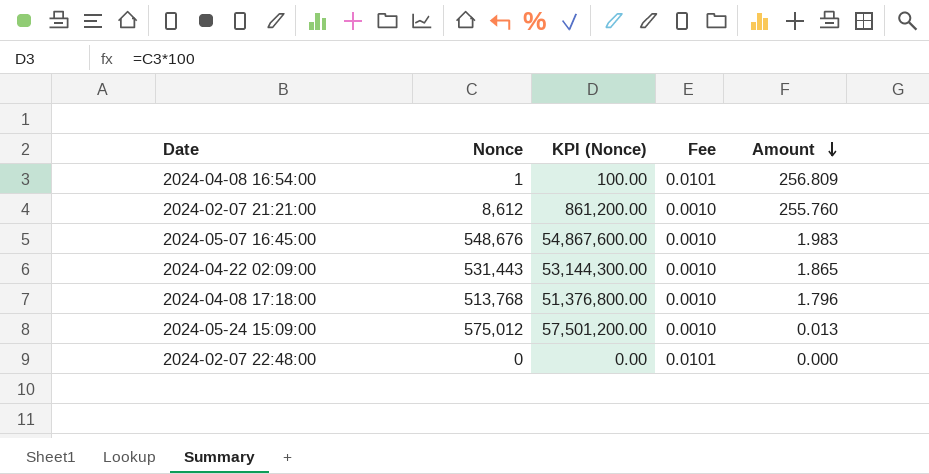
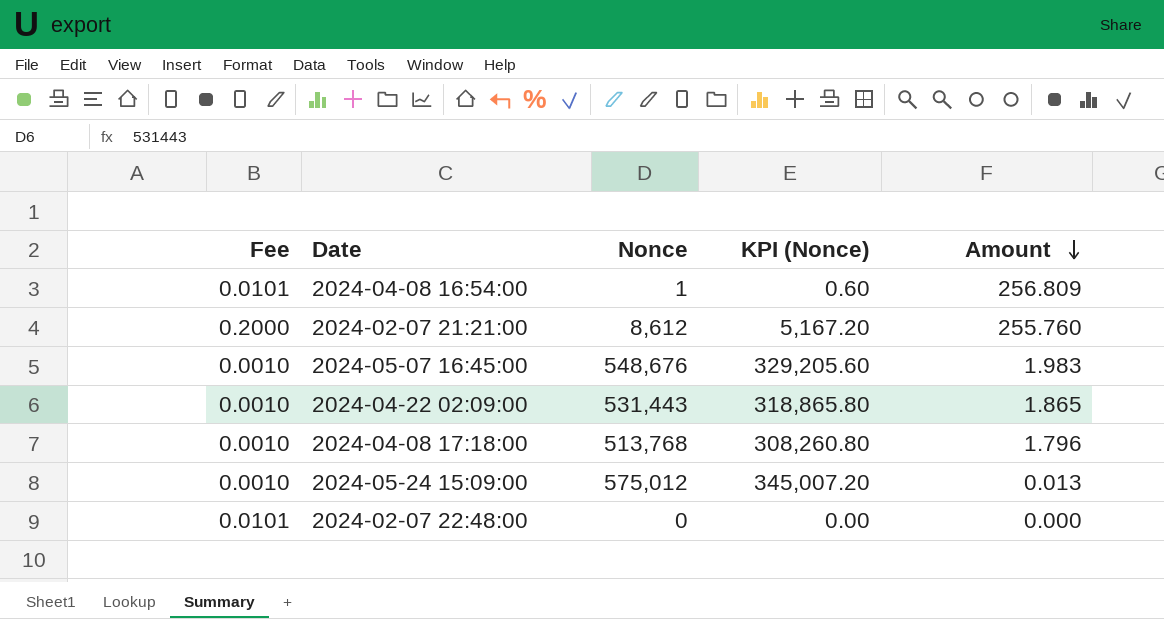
column Fee | position: 4 -> 1
column KPI (Nonce) | formula: [Nonce] * 100 -> [Nonce] * 0.6
2024-02-07 21:21:00 | Fee: 0.0010 -> 0.2000

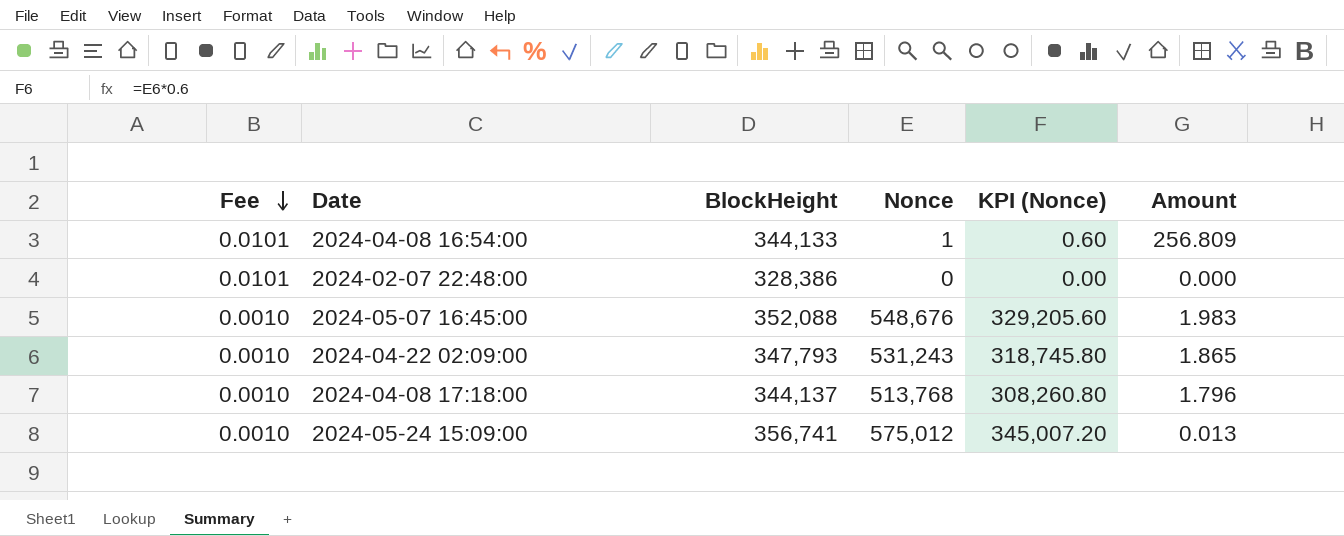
row order: Amount descending -> Fee descending
column BlockHeight | position: none -> 3
row 2024-02-07 21:21:00: 0.2000 | 8,612 | 5,167.20 | 255.760 -> none
2024-04-22 02:09:00 | Nonce: 531,443 -> 531,243
2024-04-22 02:09:00 | KPI (Nonce): 318,865.80 -> 318,745.80

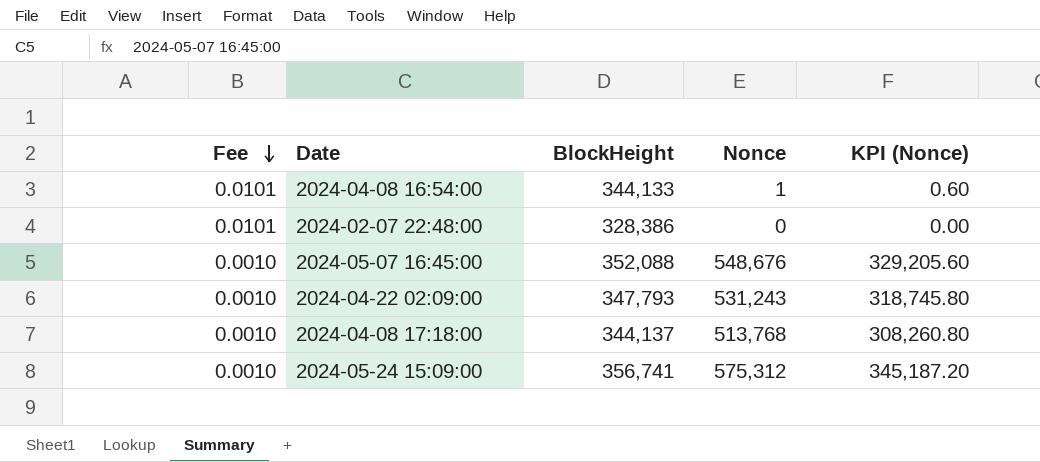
column Amount | position: 6 -> none
2024-05-24 15:09:00 | Nonce: 575,012 -> 575,312
2024-05-24 15:09:00 | KPI (Nonce): 345,007.20 -> 345,187.20

